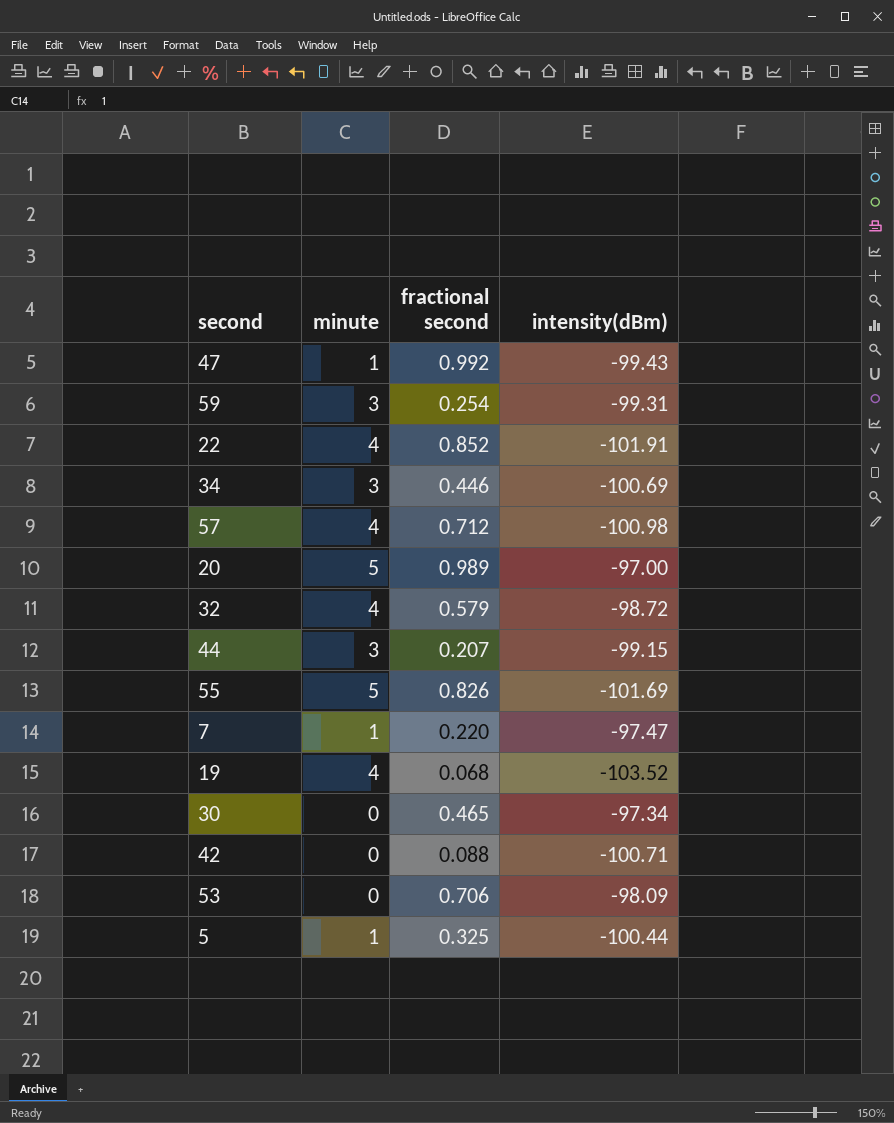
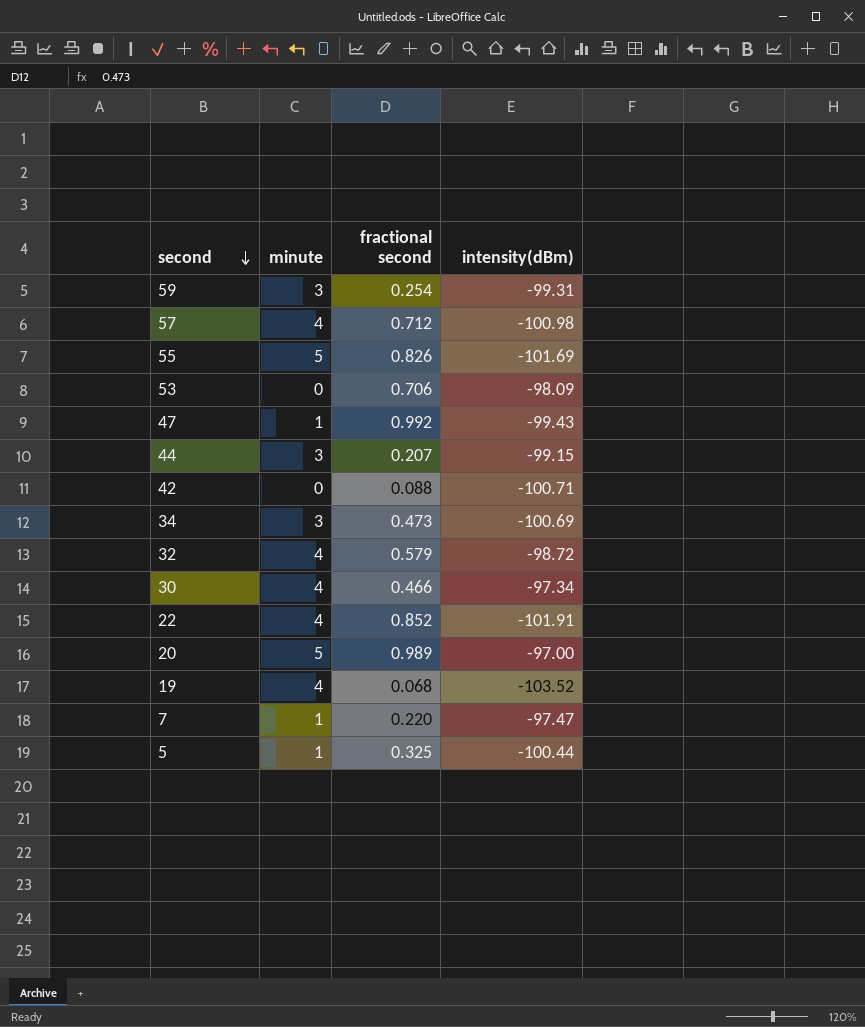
row order: none -> second descending
34 | fractional second: 0.446 -> 0.473
30 | minute: 0 -> 4
30 | fractional second: 0.465 -> 0.466

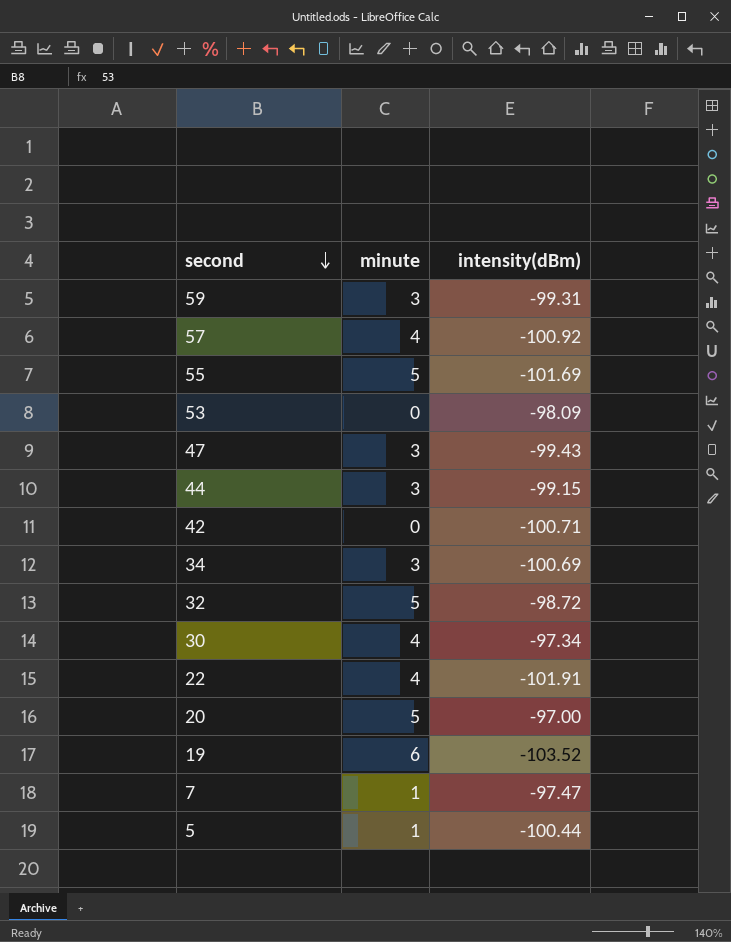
column fractional second | position: 3 -> none
57 | intensity(dBm): -100.98 -> -100.92
47 | minute: 1 -> 3
32 | minute: 4 -> 5
19 | minute: 4 -> 6

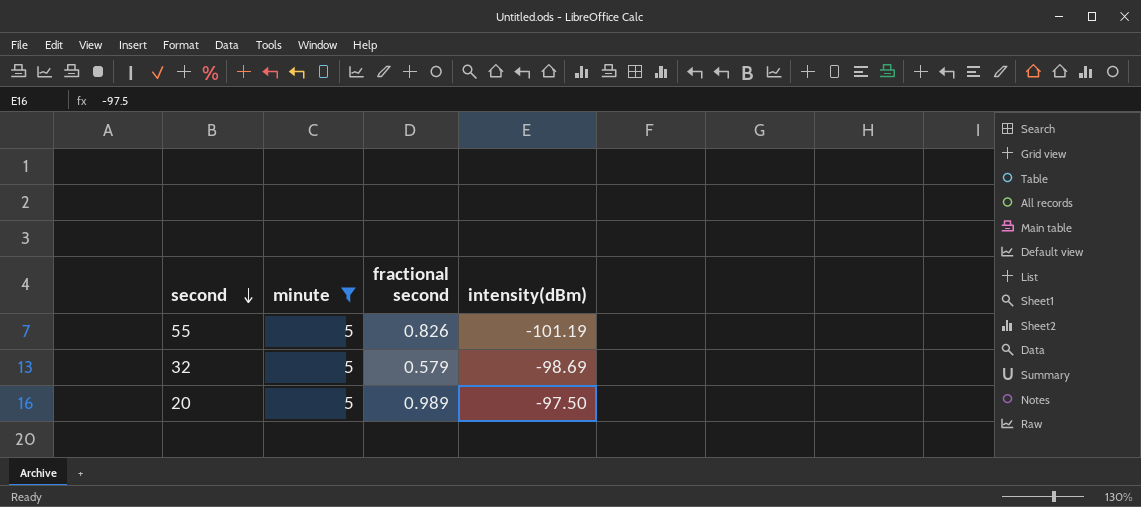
filter: none -> minute = 5
column fractional second | position: none -> 3
55 | intensity(dBm): -101.69 -> -101.19
32 | intensity(dBm): -98.72 -> -98.69
20 | intensity(dBm): -97.00 -> -97.50

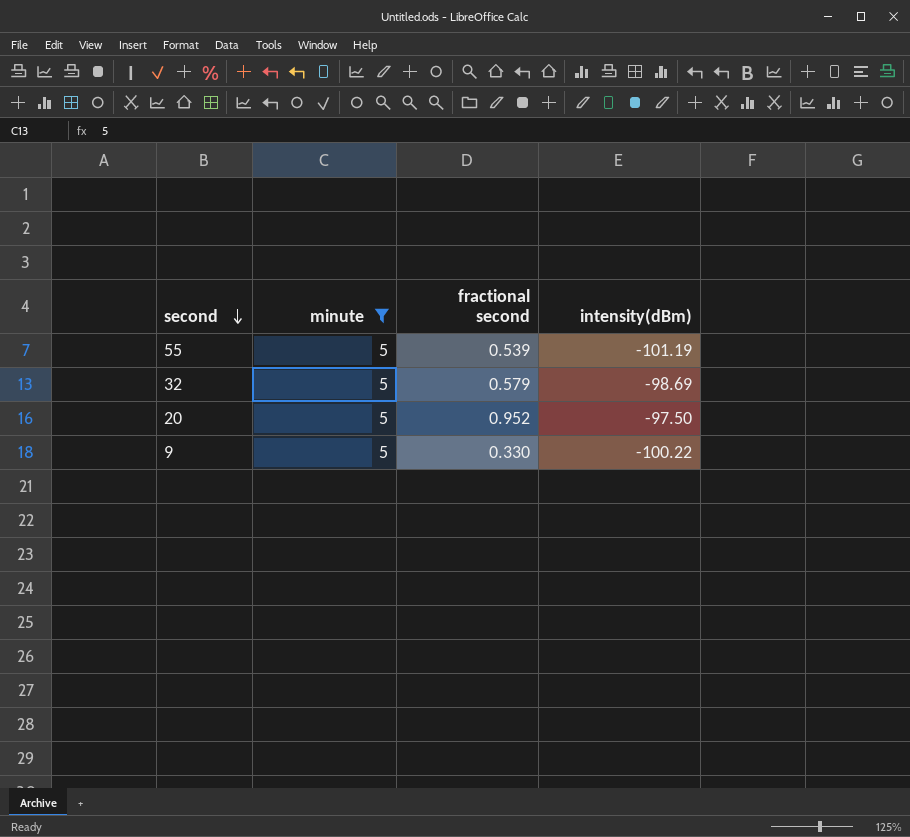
55 | fractional second: 0.826 -> 0.539
20 | fractional second: 0.989 -> 0.952
row 9: none -> 5 | 0.330 | -100.22

